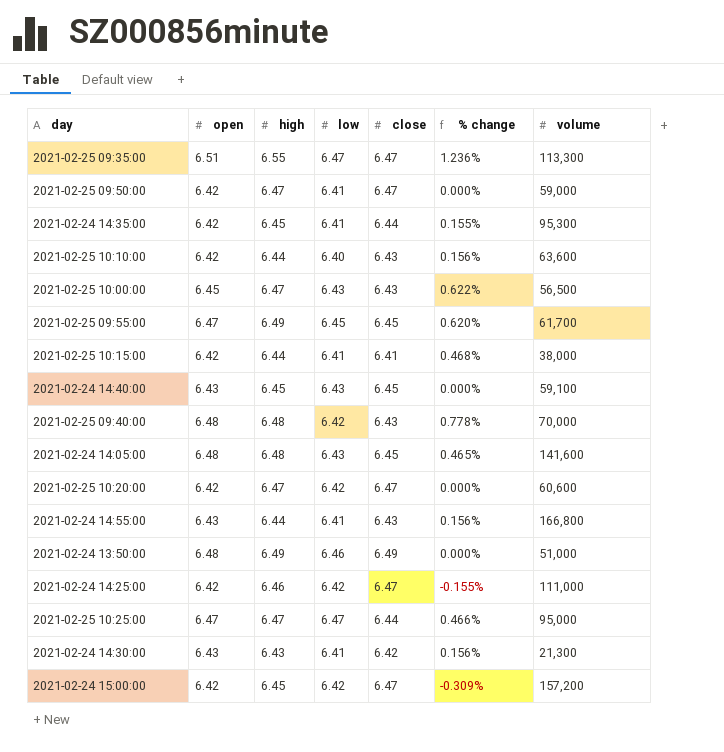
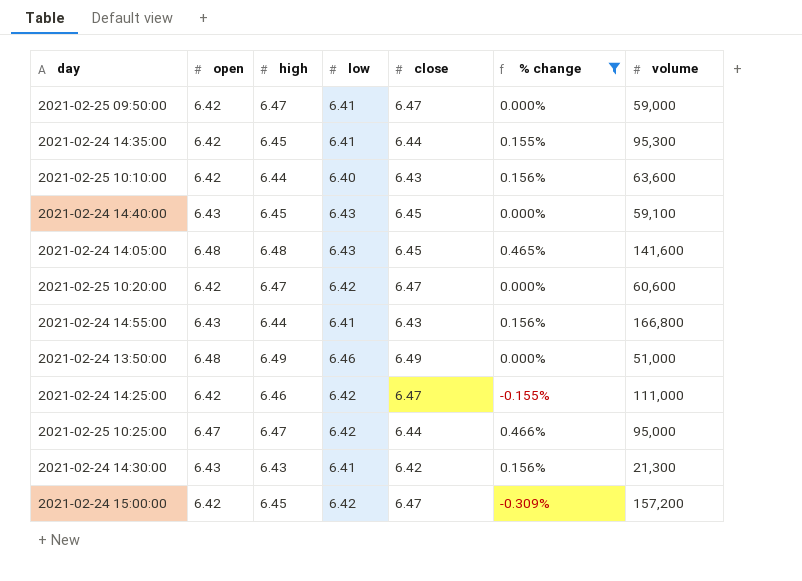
filter: none -> % change <= 0.466%
2021-02-25 10:25:00 | low: 6.47 -> 6.42

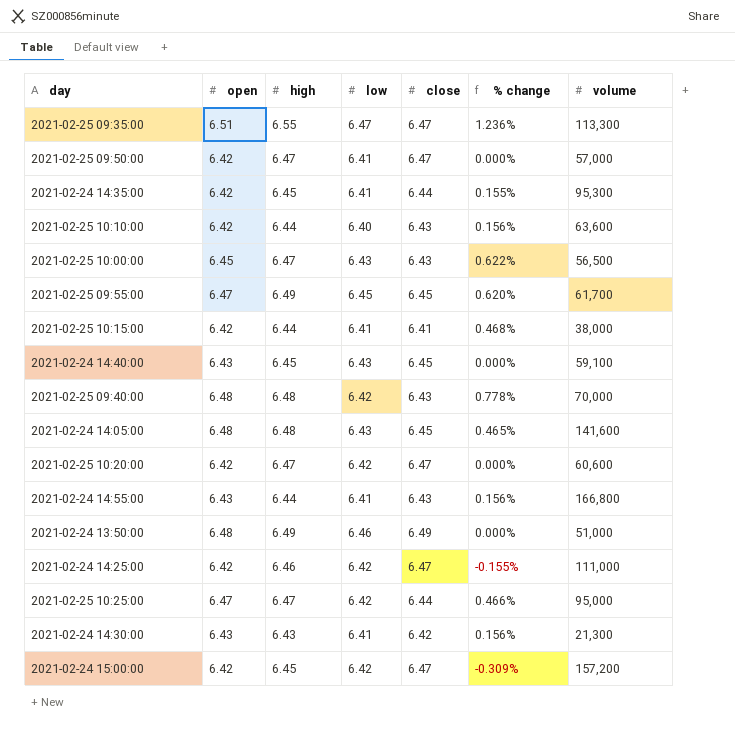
filter: % change <= 0.466% -> none
2021-02-25 09:50:00 | volume: 59,000 -> 57,000

